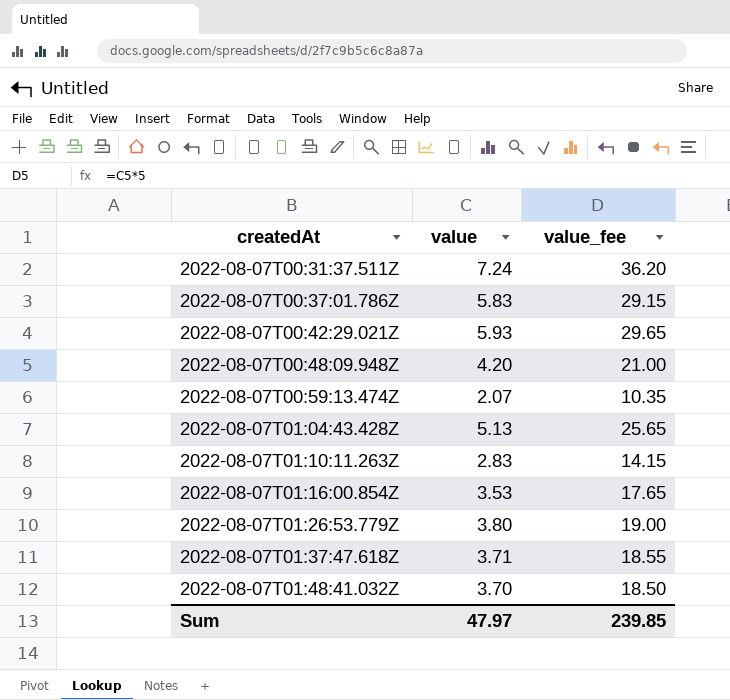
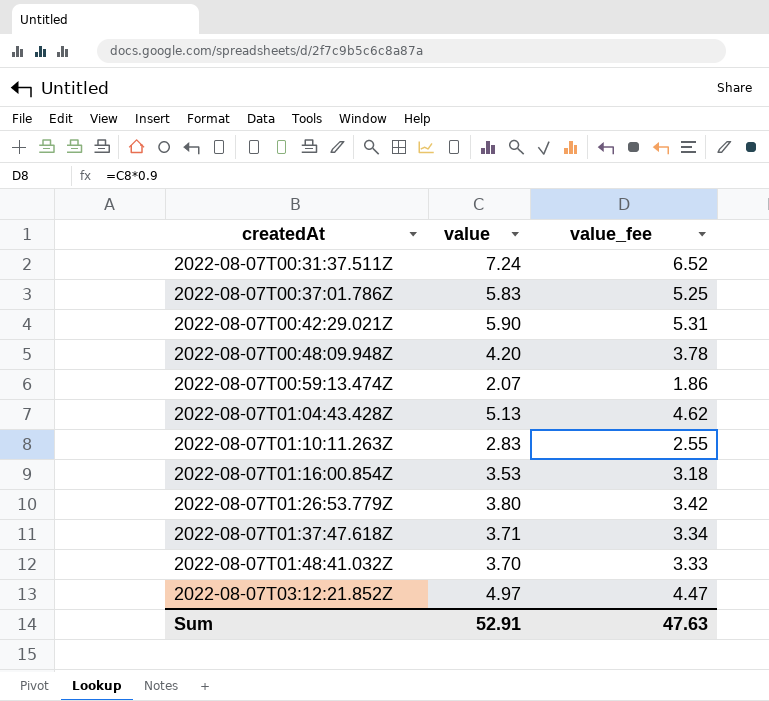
column value_fee | formula: [value] * 5 -> [value] * 0.9
2022-08-07T00:42:29.021Z | value: 5.93 -> 5.90
row 2022-08-07T03:12:21.852Z: none -> 4.97 | 4.47
Sum | value: 47.97 -> 52.91
Sum | value_fee: 239.85 -> 47.63

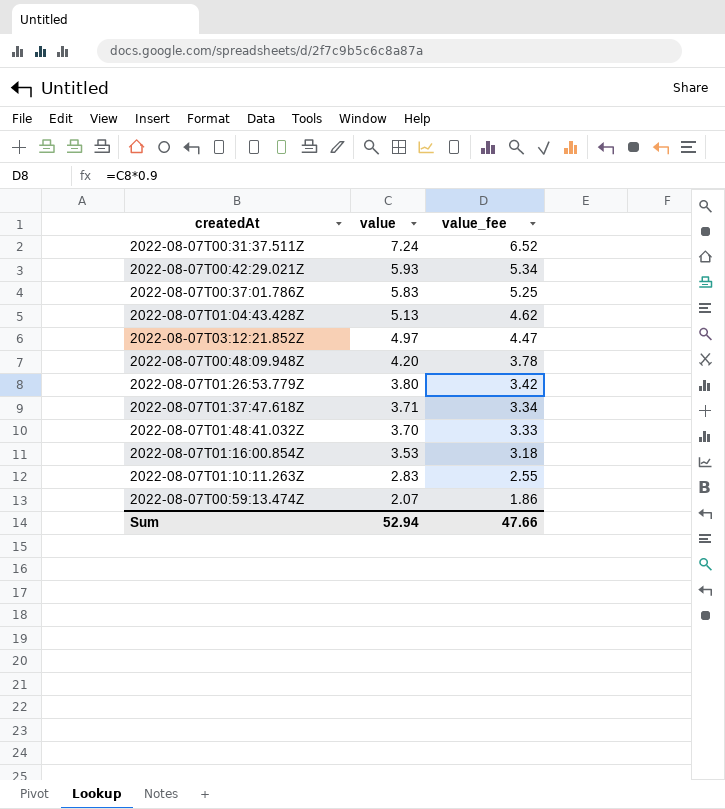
row order: createdAt ascending -> value descending
2022-08-07T00:42:29.021Z | value: 5.90 -> 5.93
2022-08-07T00:42:29.021Z | value_fee: 5.31 -> 5.34
Sum | value: 52.91 -> 52.94
Sum | value_fee: 47.63 -> 47.66

